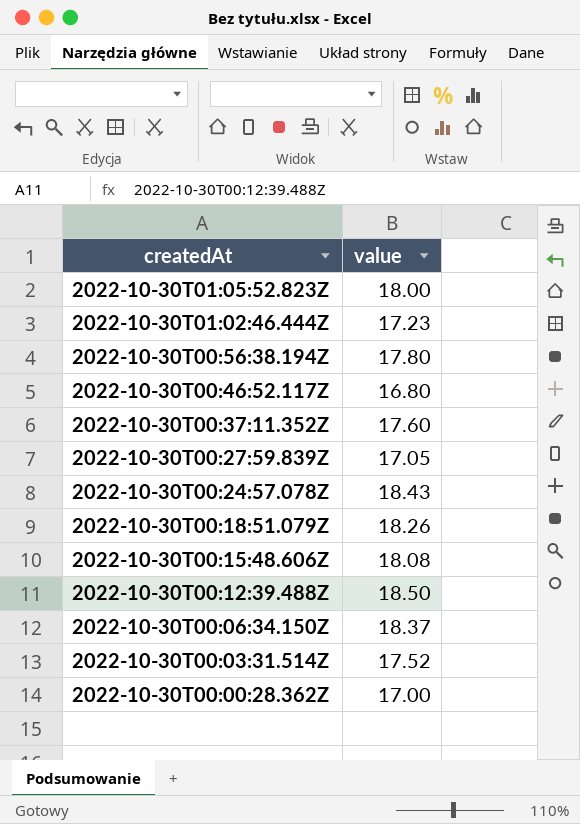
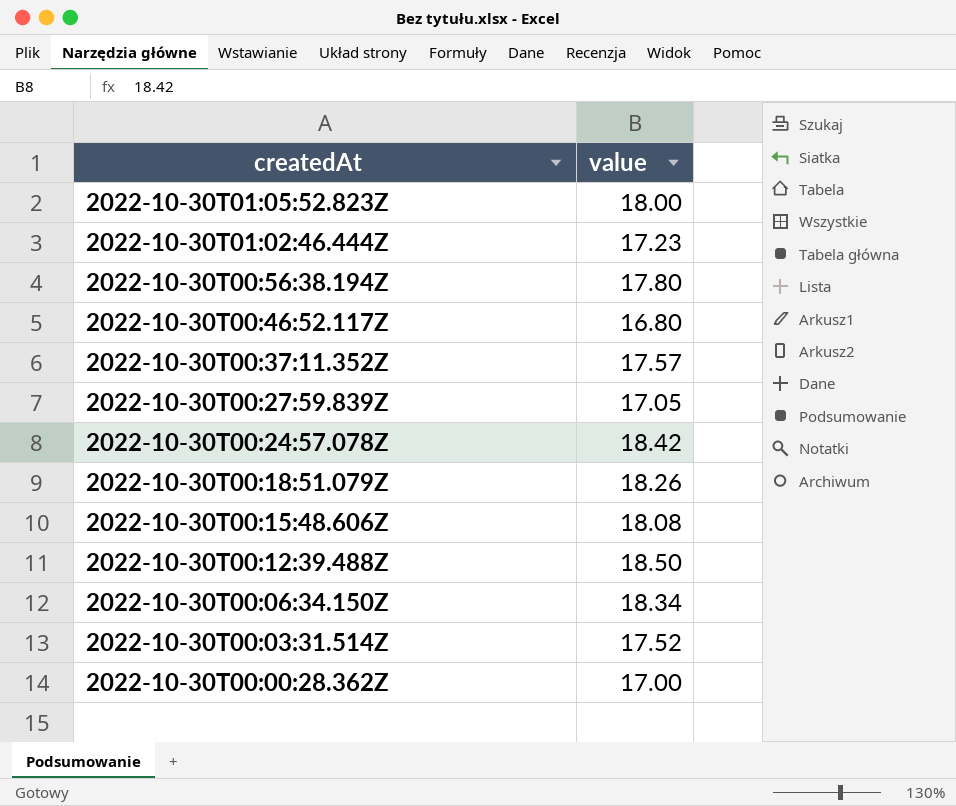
2022-10-30T00:37:11.352Z | value: 17.60 -> 17.57
2022-10-30T00:24:57.078Z | value: 18.43 -> 18.42
2022-10-30T00:06:34.150Z | value: 18.37 -> 18.34

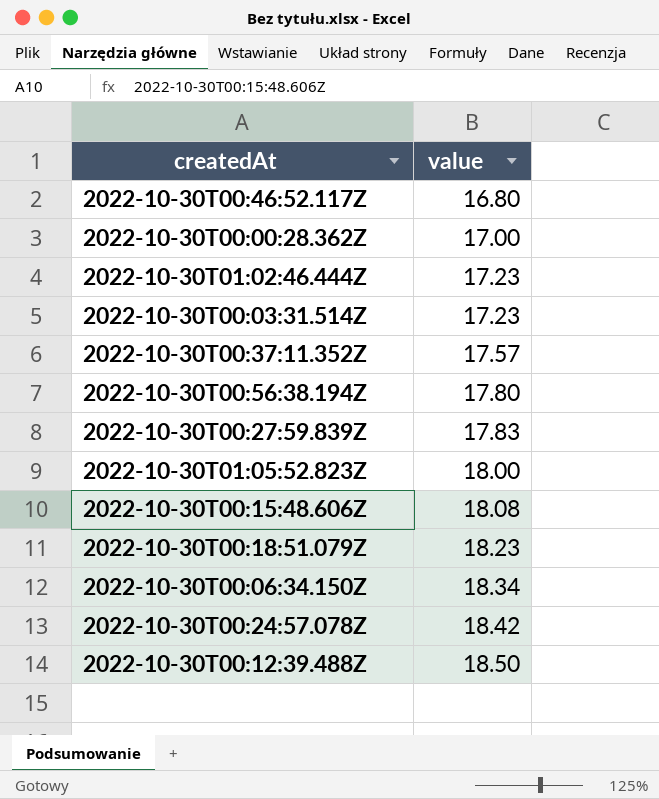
row order: createdAt descending -> value ascending
2022-10-30T00:03:31.514Z | value: 17.52 -> 17.23
2022-10-30T00:27:59.839Z | value: 17.05 -> 17.83
2022-10-30T00:18:51.079Z | value: 18.26 -> 18.23

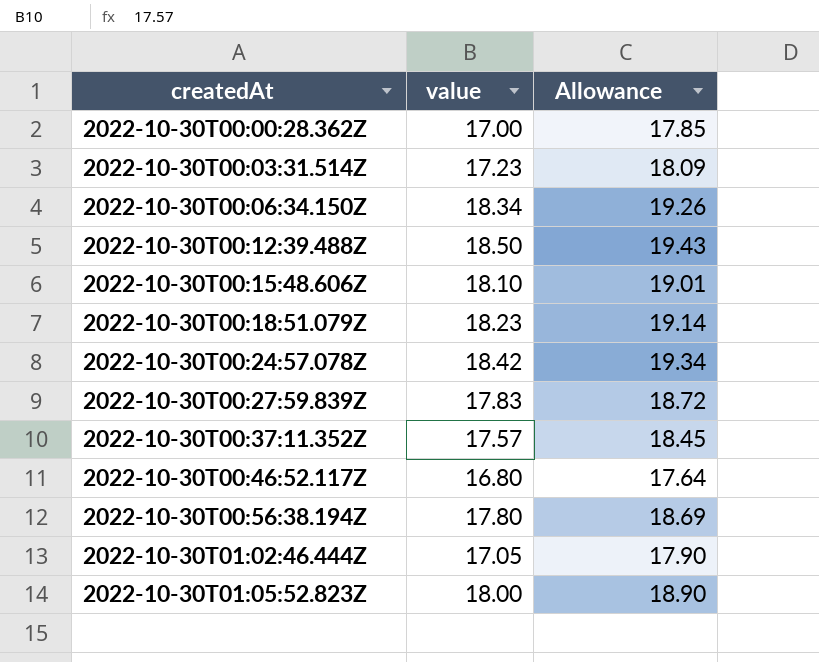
row order: value ascending -> createdAt ascending
column Allowance | formula: none -> [value] * 1.05
2022-10-30T00:15:48.606Z | value: 18.08 -> 18.10
2022-10-30T01:02:46.444Z | value: 17.23 -> 17.05

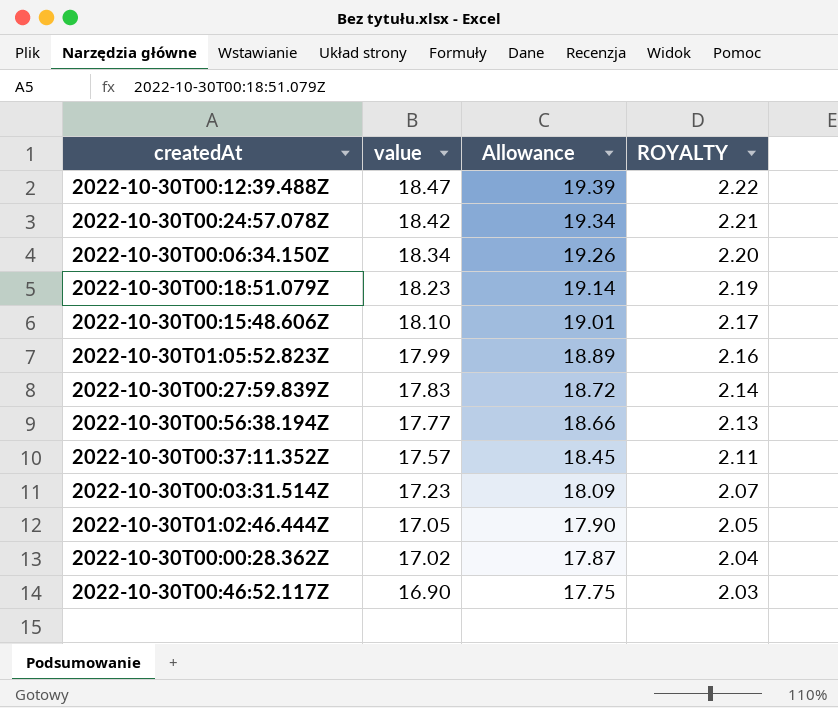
row order: createdAt ascending -> value descending
column ROYALTY | formula: none -> [value] * 0.12
2022-10-30T00:12:39.488Z | value: 18.50 -> 18.47
2022-10-30T00:12:39.488Z | Allowance: 19.43 -> 19.39
2022-10-30T01:05:52.823Z | value: 18.00 -> 17.99
2022-10-30T01:05:52.823Z | Allowance: 18.90 -> 18.89
2022-10-30T00:56:38.194Z | value: 17.80 -> 17.77
2022-10-30T00:56:38.194Z | Allowance: 18.69 -> 18.66
2022-10-30T00:00:28.362Z | value: 17.00 -> 17.02
2022-10-30T00:00:28.362Z | Allowance: 17.85 -> 17.87
2022-10-30T00:46:52.117Z | value: 16.80 -> 16.90
2022-10-30T00:46:52.117Z | Allowance: 17.64 -> 17.75

